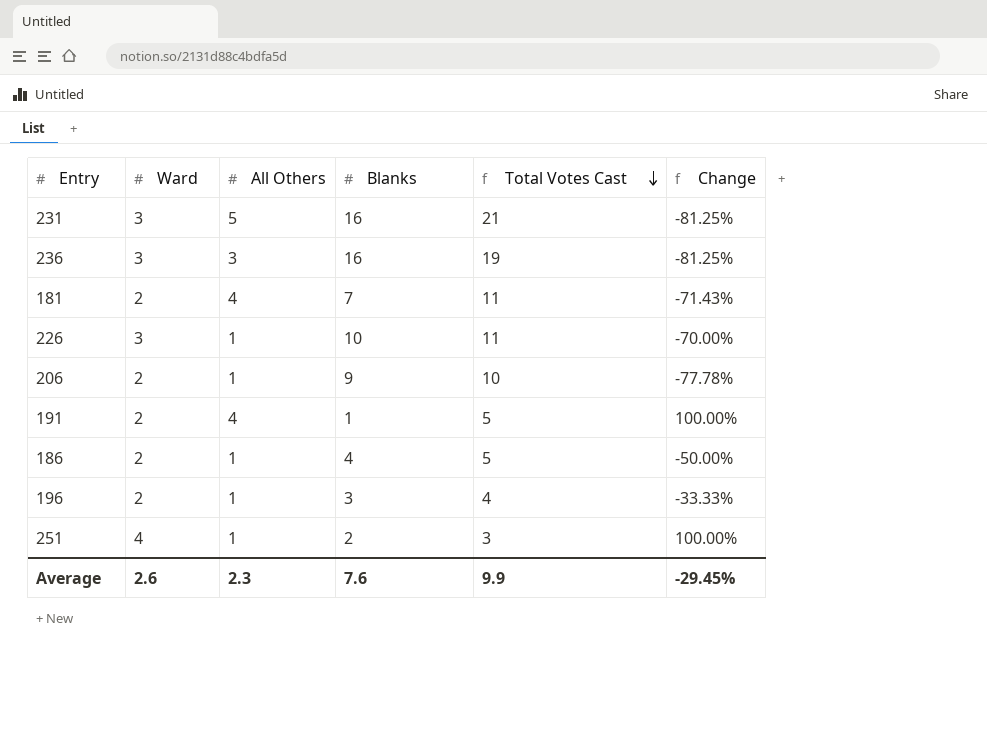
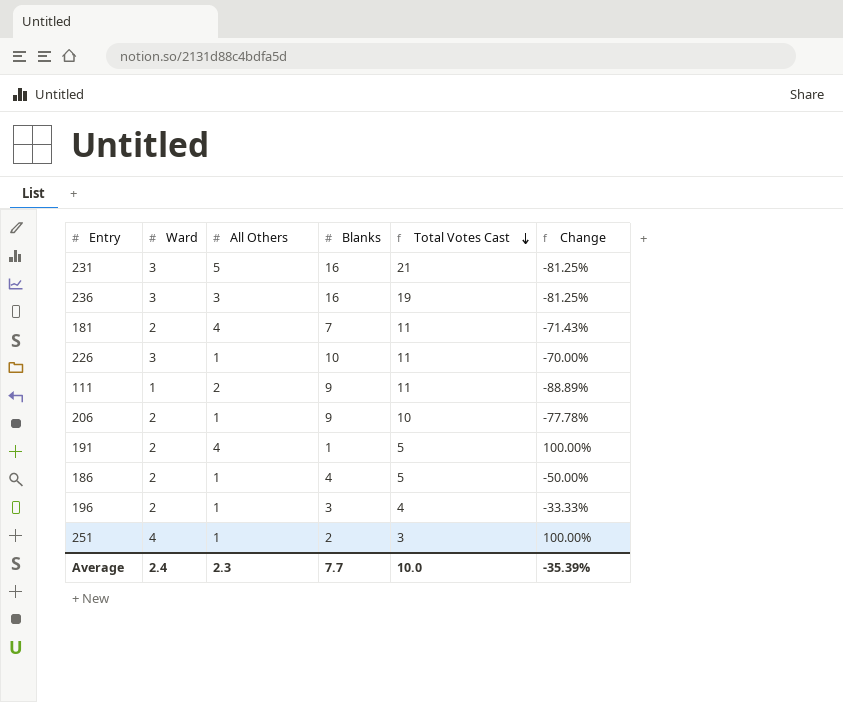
row 111: none -> 1 | 2 | 9 | 11 | -88.89%
Average | Ward: 2.6 -> 2.4
Average | Blanks: 7.6 -> 7.7
Average | Total Votes Cast: 9.9 -> 10.0
Average | Change: -29.45% -> -35.39%

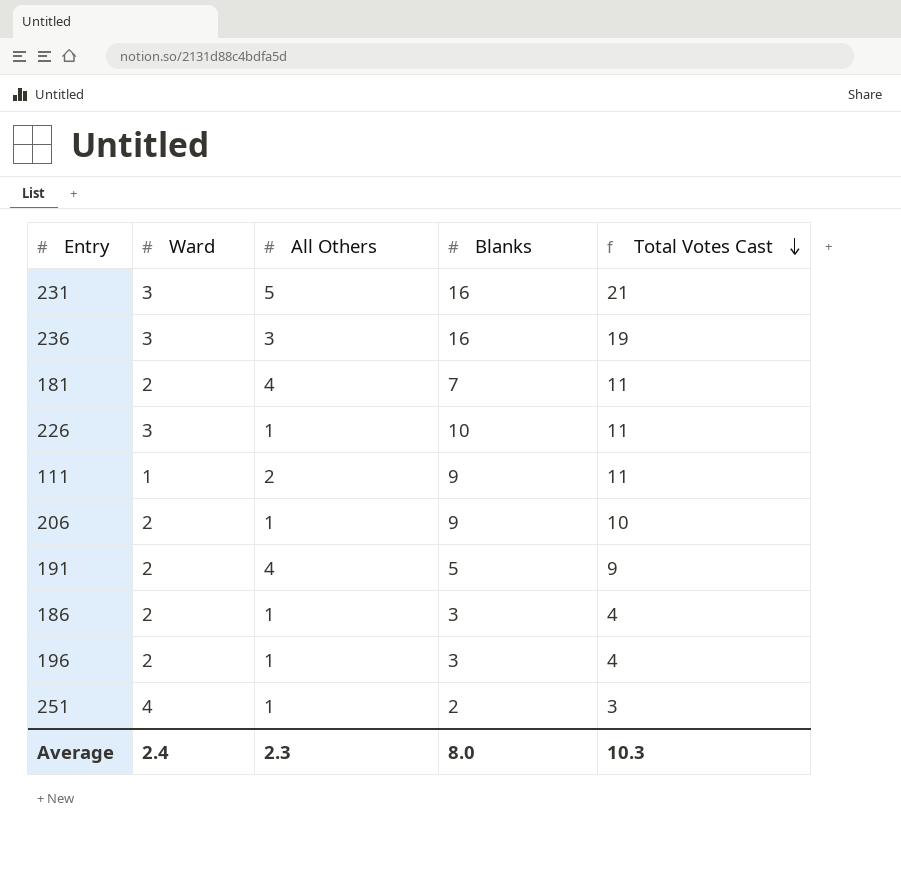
column Change | formula: ([Ward] - [Blanks]) / [Blanks] -> none
191 | Blanks: 1 -> 5
191 | Total Votes Cast: 5 -> 9
186 | Blanks: 4 -> 3
186 | Total Votes Cast: 5 -> 4
Average | Blanks: 7.7 -> 8.0
Average | Total Votes Cast: 10.0 -> 10.3

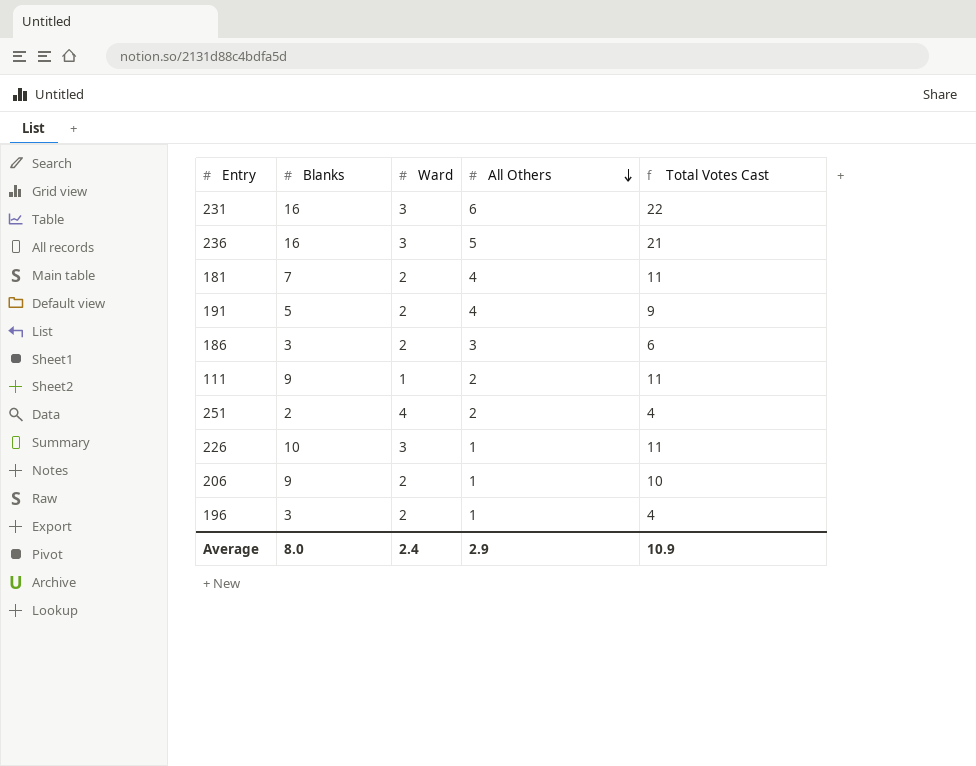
row order: Total Votes Cast descending -> All Others descending
column Blanks | position: 4 -> 2
231 | All Others: 5 -> 6
231 | Total Votes Cast: 21 -> 22
236 | All Others: 3 -> 5
236 | Total Votes Cast: 19 -> 21
186 | All Others: 1 -> 3
186 | Total Votes Cast: 4 -> 6
251 | All Others: 1 -> 2
251 | Total Votes Cast: 3 -> 4
Average | All Others: 2.3 -> 2.9
Average | Total Votes Cast: 10.3 -> 10.9

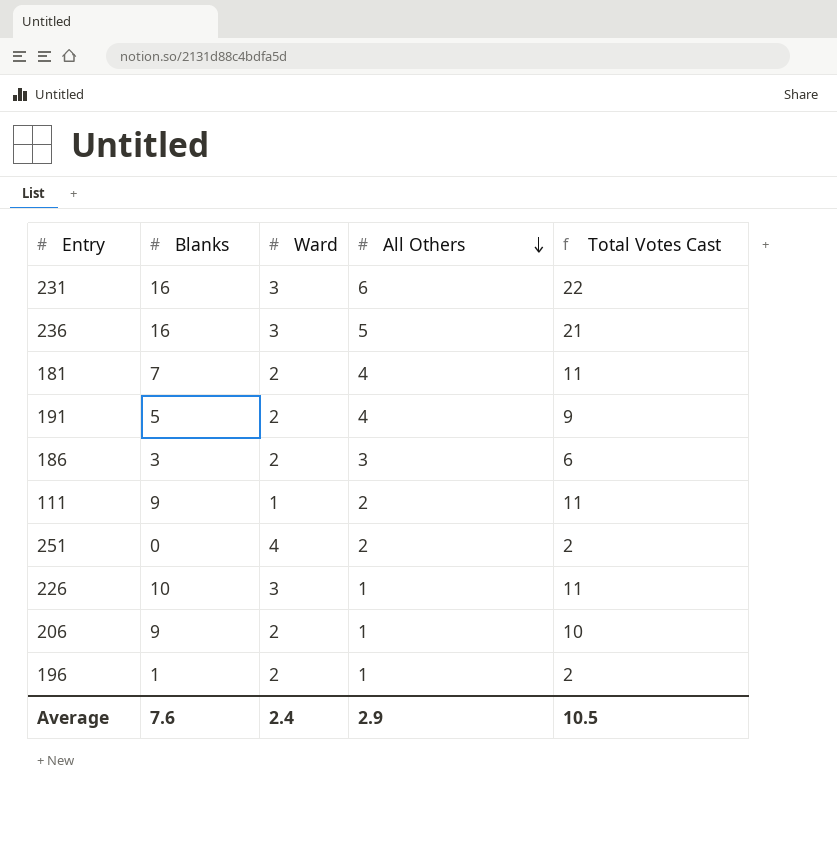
251 | Blanks: 2 -> 0
251 | Total Votes Cast: 4 -> 2
196 | Blanks: 3 -> 1
196 | Total Votes Cast: 4 -> 2
Average | Blanks: 8.0 -> 7.6
Average | Total Votes Cast: 10.9 -> 10.5

